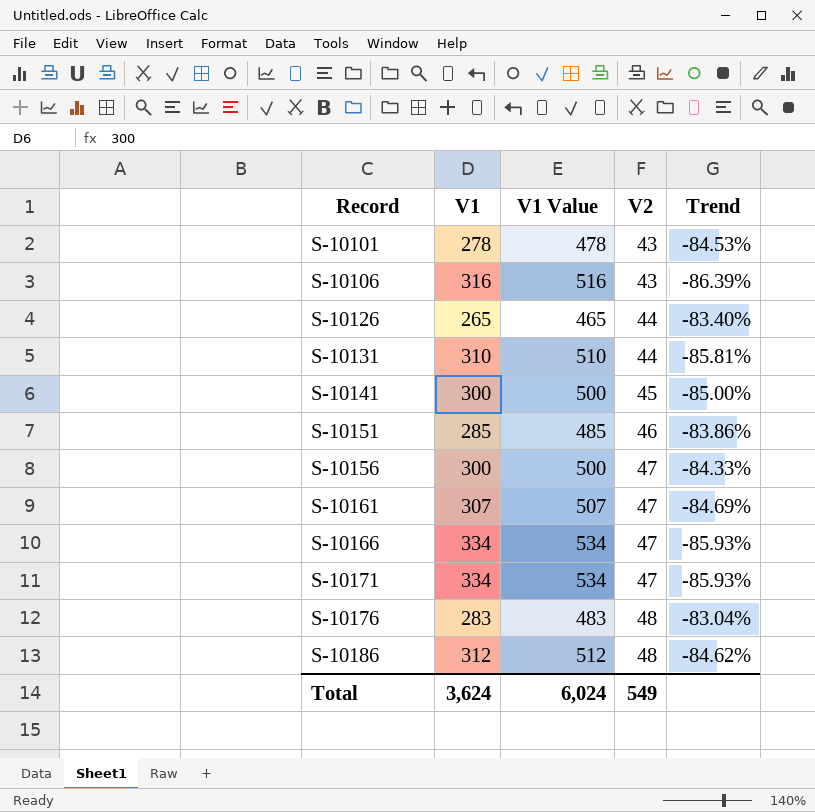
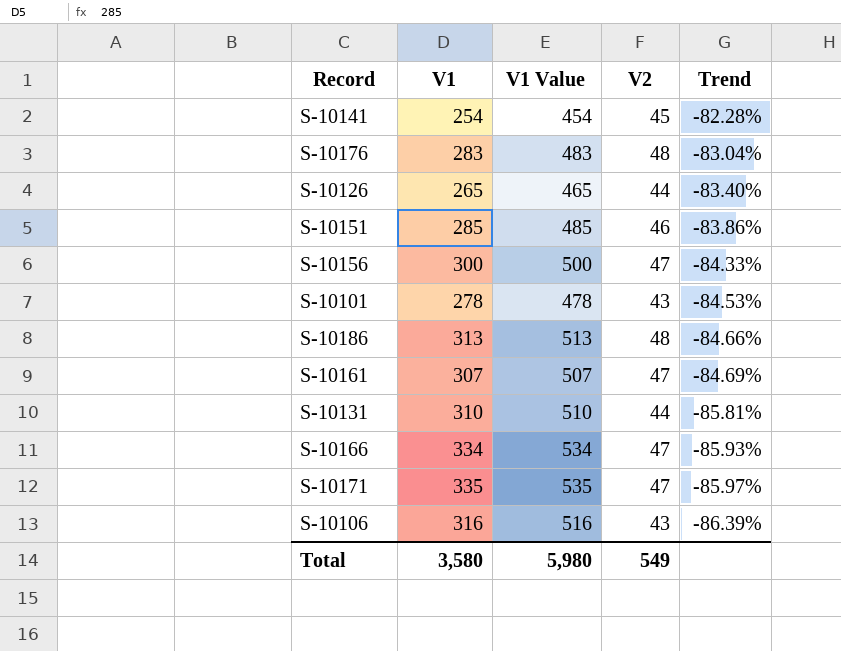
row order: Record ascending -> Trend descending
S-10141 | V1: 300 -> 254
S-10141 | V1 Value: 500 -> 454
S-10141 | Trend: -85.00% -> -82.28%
S-10186 | V1: 312 -> 313
S-10186 | V1 Value: 512 -> 513
S-10186 | Trend: -84.62% -> -84.66%
S-10171 | V1: 334 -> 335
S-10171 | V1 Value: 534 -> 535
S-10171 | Trend: -85.93% -> -85.97%
Total | V1: 3,624 -> 3,580
Total | V1 Value: 6,024 -> 5,980

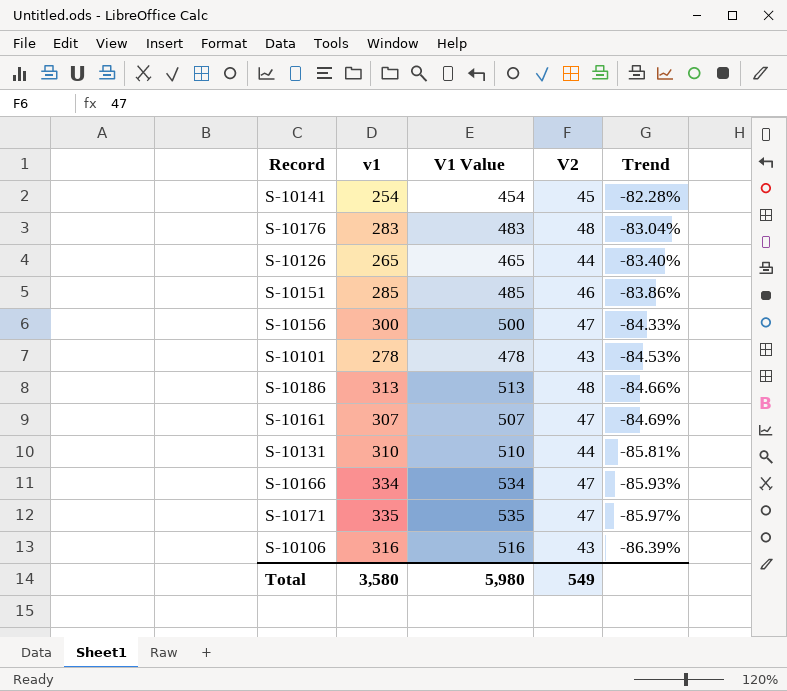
column name: V1 -> v1

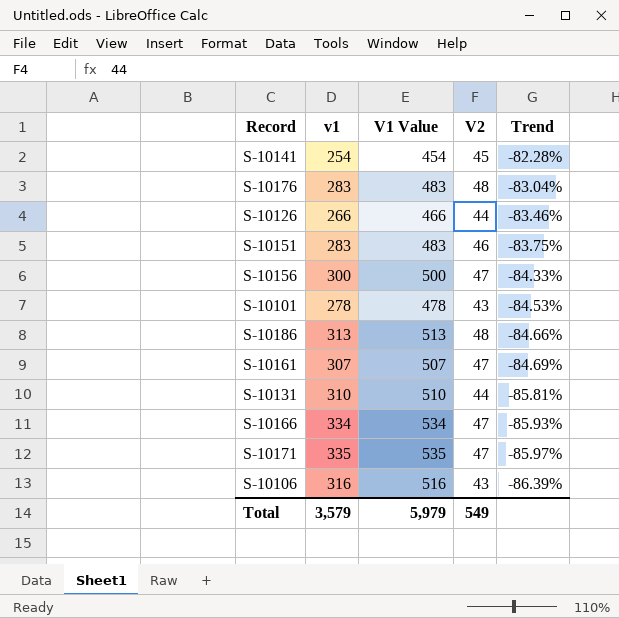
S-10126 | v1: 265 -> 266
S-10126 | V1 Value: 465 -> 466
S-10126 | Trend: -83.40% -> -83.46%
S-10151 | v1: 285 -> 283
S-10151 | V1 Value: 485 -> 483
S-10151 | Trend: -83.86% -> -83.75%
Total | v1: 3,580 -> 3,579
Total | V1 Value: 5,980 -> 5,979

